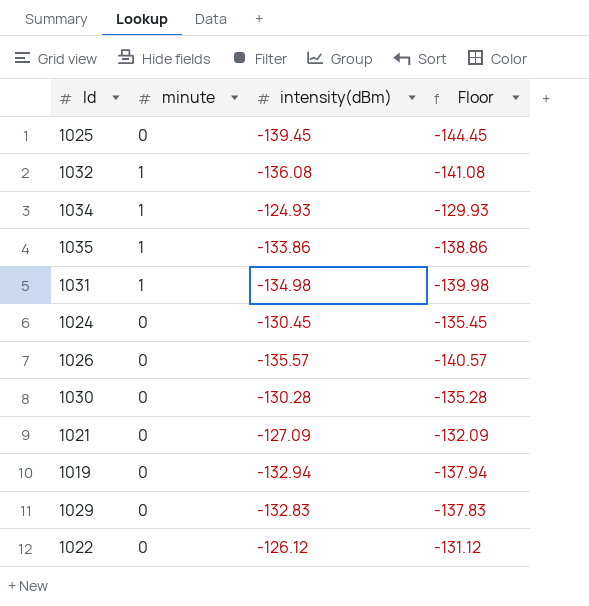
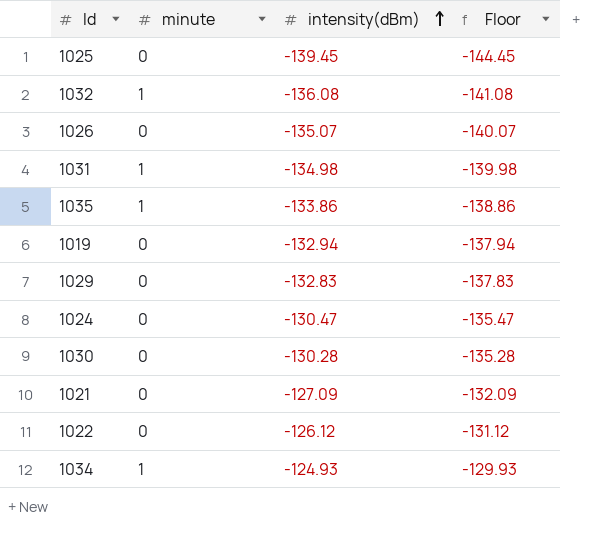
row order: none -> intensity(dBm) ascending
1026 | intensity(dBm): -135.57 -> -135.07
1026 | Floor: -140.57 -> -140.07
1024 | intensity(dBm): -130.45 -> -130.47
1024 | Floor: -135.45 -> -135.47

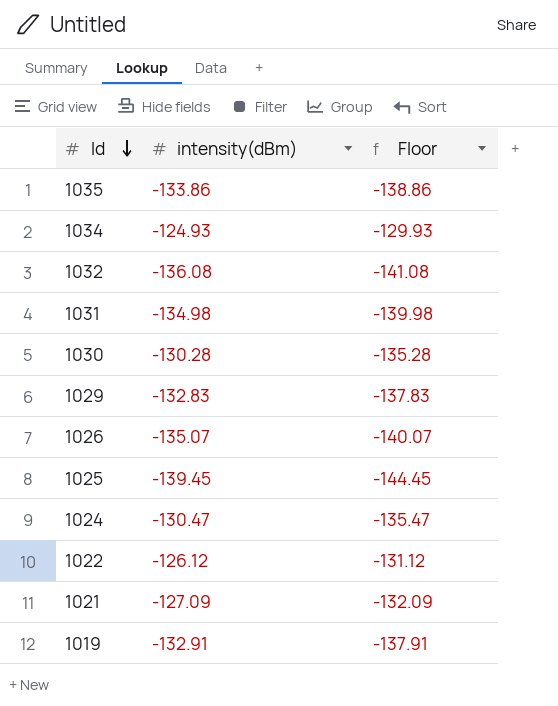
row order: intensity(dBm) ascending -> Id descending
column minute | position: 2 -> none
1019 | intensity(dBm): -132.94 -> -132.91
1019 | Floor: -137.94 -> -137.91

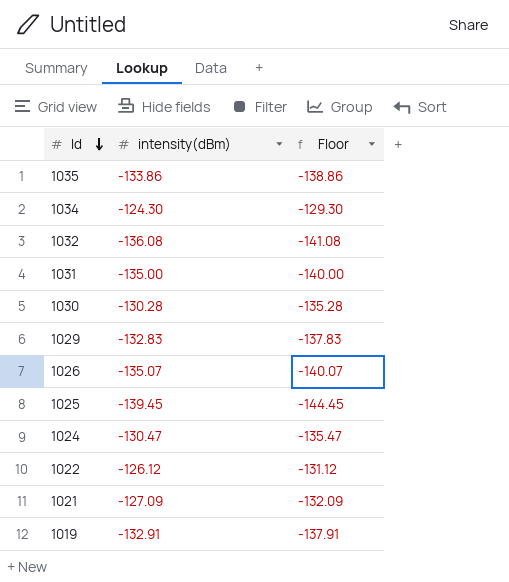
1034 | intensity(dBm): -124.93 -> -124.30
1034 | Floor: -129.93 -> -129.30
1031 | intensity(dBm): -134.98 -> -135.00
1031 | Floor: -139.98 -> -140.00

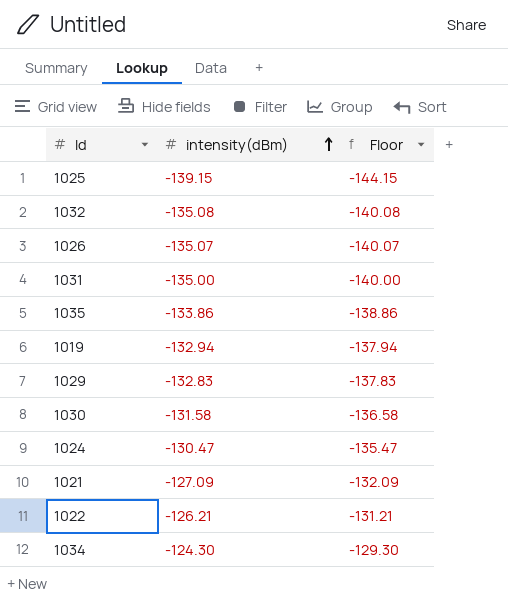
row order: Id descending -> intensity(dBm) ascending
1025 | intensity(dBm): -139.45 -> -139.15
1025 | Floor: -144.45 -> -144.15
1032 | intensity(dBm): -136.08 -> -135.08
1032 | Floor: -141.08 -> -140.08
1019 | intensity(dBm): -132.91 -> -132.94
1019 | Floor: -137.91 -> -137.94
1030 | intensity(dBm): -130.28 -> -131.58
1030 | Floor: -135.28 -> -136.58
1022 | intensity(dBm): -126.12 -> -126.21
1022 | Floor: -131.12 -> -131.21

